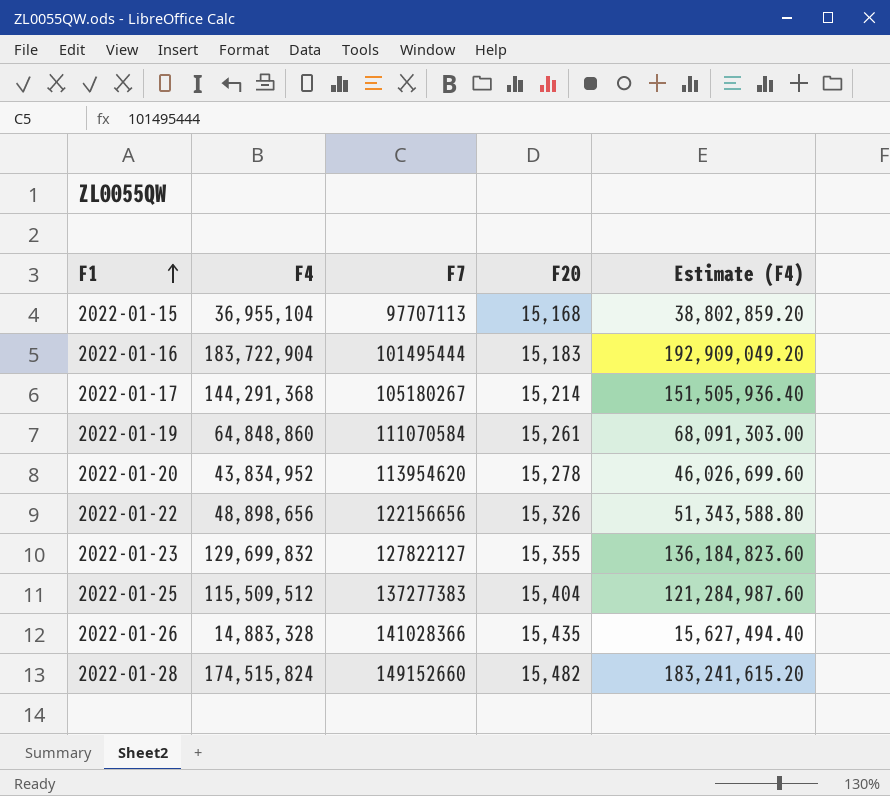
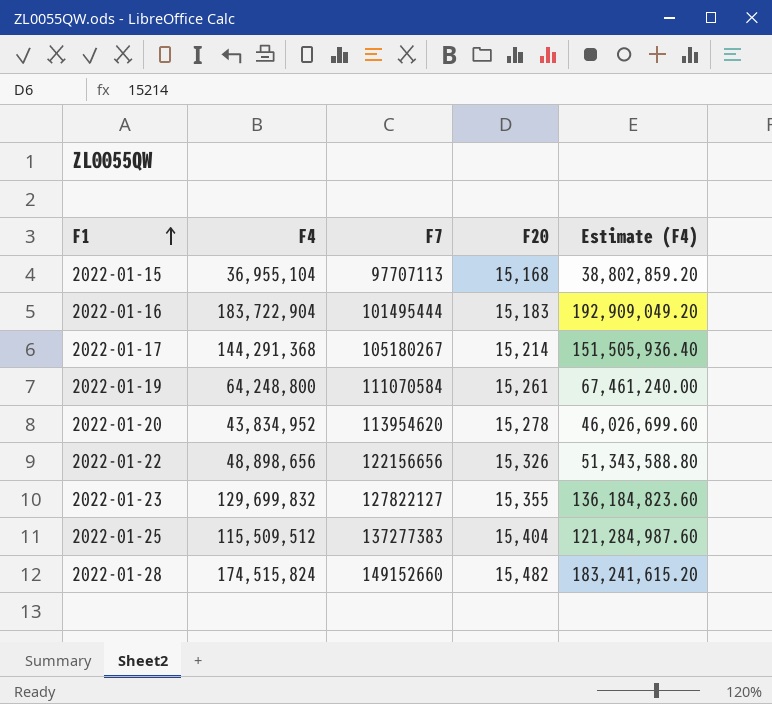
row 2022-01-26: 14,883,328 | 141028366 | 15,435 | 15,627,494.40 -> none
2022-01-19 | F4: 64,848,860 -> 64,248,800
2022-01-19 | Estimate (F4): 68,091,303.00 -> 67,461,240.00

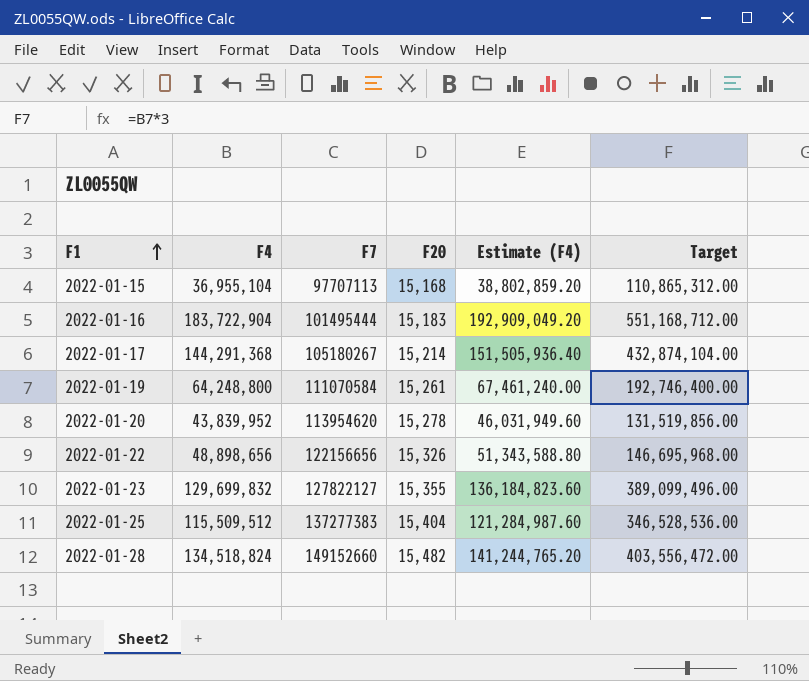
column Target | formula: none -> [F4] * 3
2022-01-20 | F4: 43,834,952 -> 43,839,952
2022-01-20 | Estimate (F4): 46,026,699.60 -> 46,031,949.60
2022-01-28 | F4: 174,515,824 -> 134,518,824
2022-01-28 | Estimate (F4): 183,241,615.20 -> 141,244,765.20

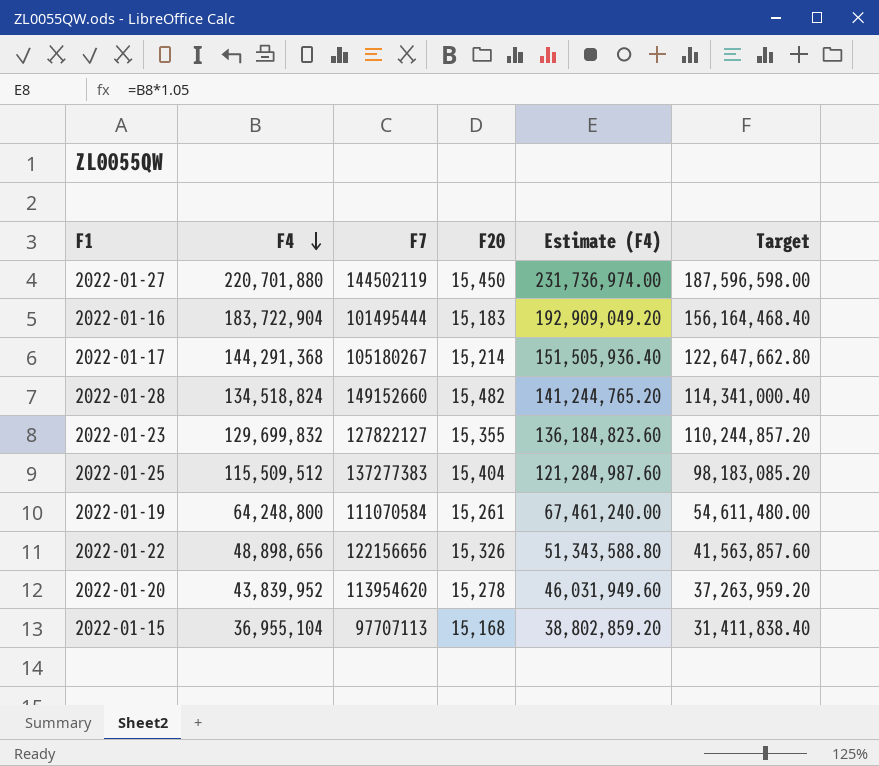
row order: F1 ascending -> F4 descending
column Target | formula: [F4] * 3 -> [F4] * 0.85
row 2022-01-27: none -> 220,701,880 | 144502119 | 15,450 | 231,736,974.00 | 187,596,598.00

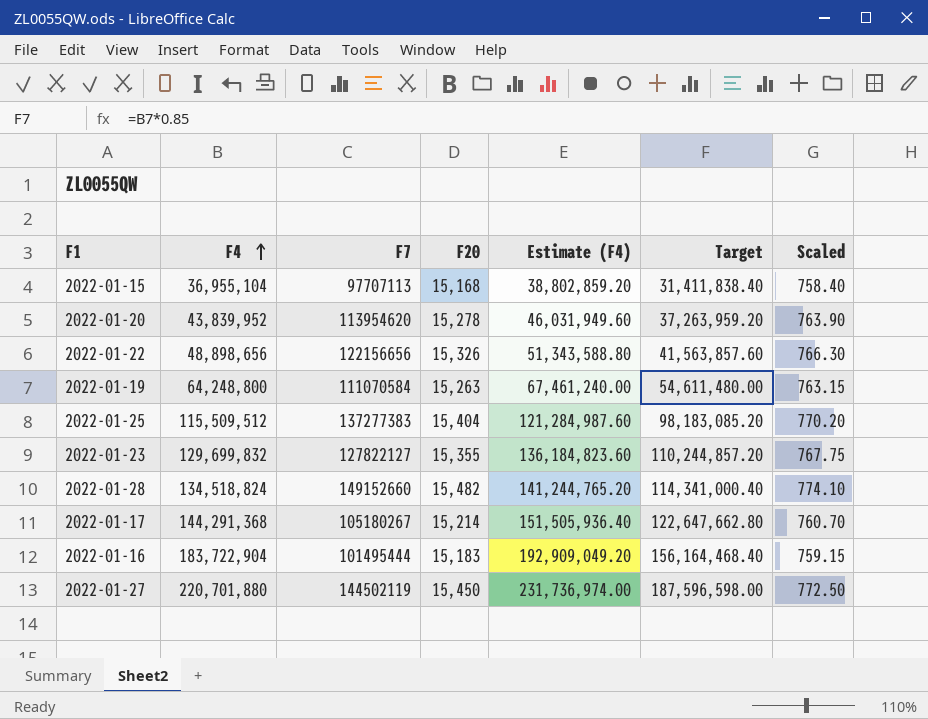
row order: F4 descending -> F4 ascending
column Scaled | formula: none -> [F20] * 0.05
2022-01-19 | F20: 15,261 -> 15,263

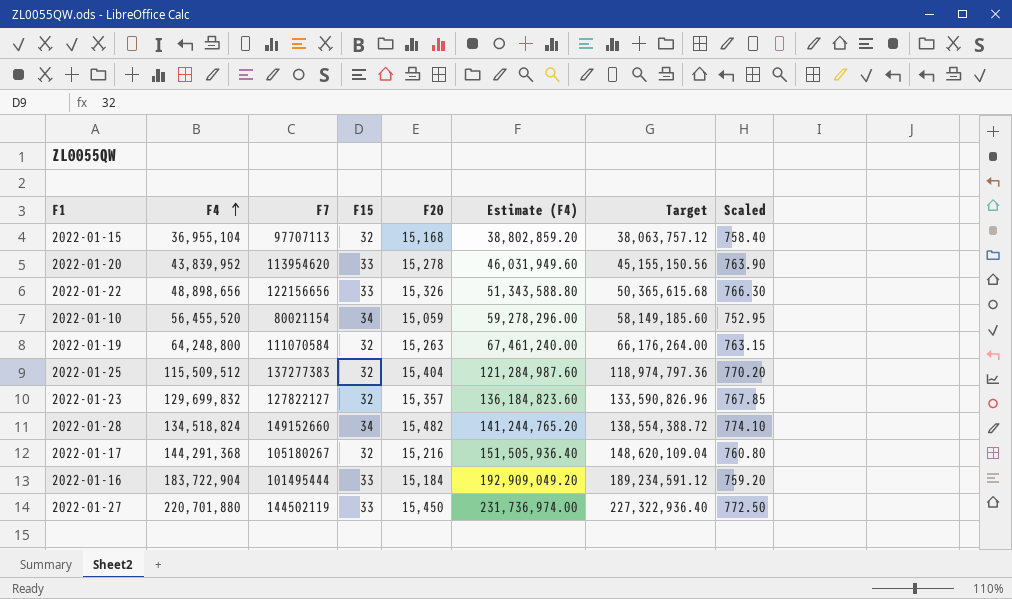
column F15 | position: none -> 4
column Target | formula: [F4] * 0.85 -> [F4] * 1.03
row 2022-01-10: none -> 56,455,520 | 80021154 | 34 | 15,059 | 59,278,296.00 | 58,149,185.60 | 752.95
2022-01-23 | F20: 15,355 -> 15,357
2022-01-23 | Scaled: 767.75 -> 767.85
2022-01-17 | F20: 15,214 -> 15,216
2022-01-17 | Scaled: 760.70 -> 760.80
2022-01-16 | F20: 15,183 -> 15,184
2022-01-16 | Scaled: 759.15 -> 759.20

